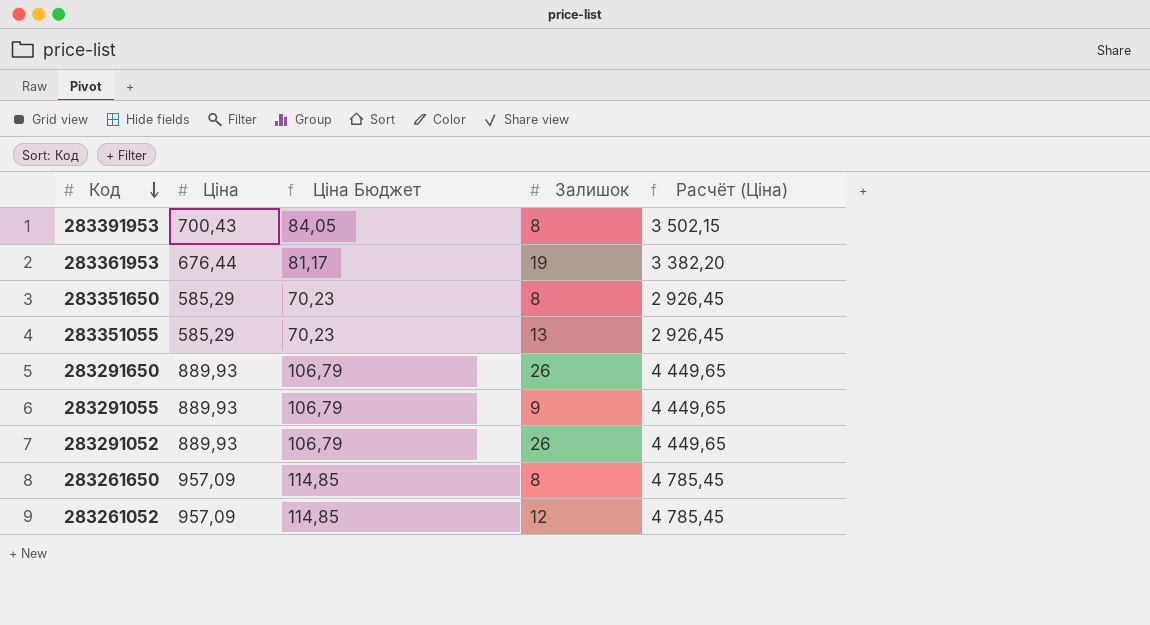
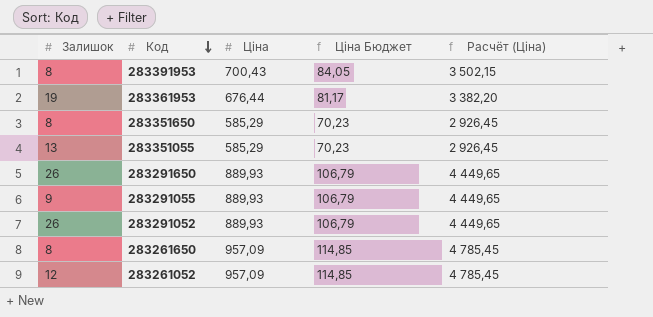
column Залишок | position: 4 -> 1

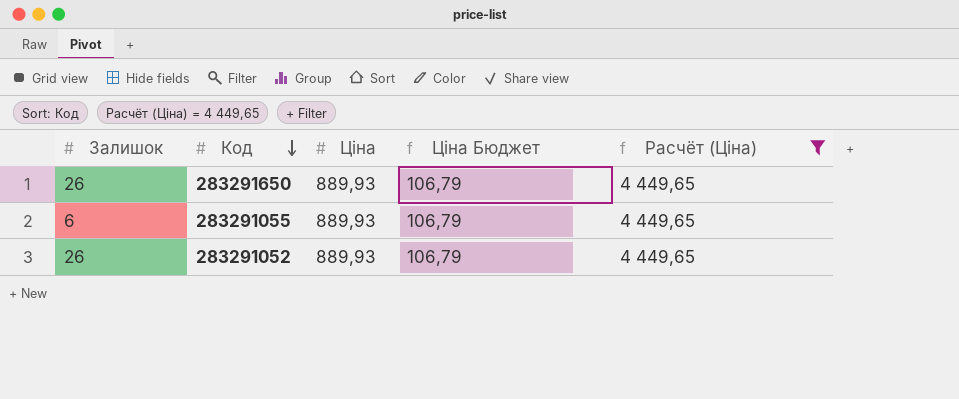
filter: none -> Расчёт (Ціна) = 4 449,65
283291055 | Залишок: 9 -> 6

